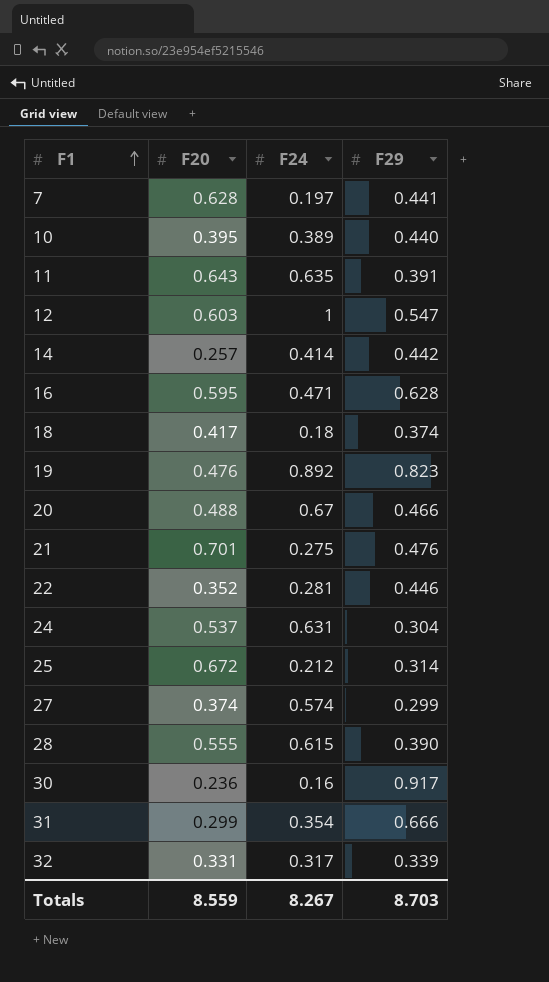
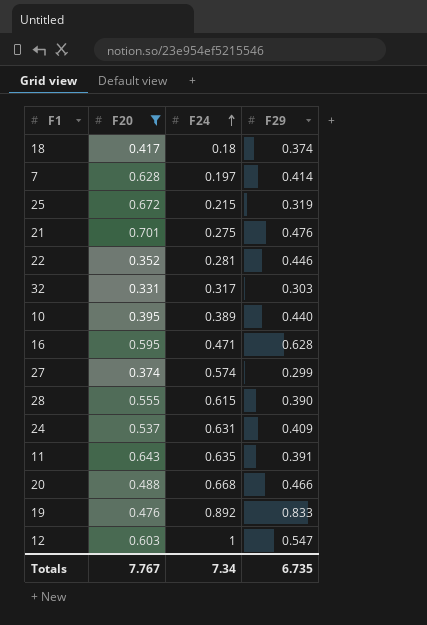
filter: none -> F20 >= 0.331
row order: F1 ascending -> F24 ascending
7 | F29: 0.441 -> 0.414
25 | F24: 0.212 -> 0.215
25 | F29: 0.314 -> 0.319
32 | F29: 0.339 -> 0.303
24 | F29: 0.304 -> 0.409
20 | F24: 0.67 -> 0.668
19 | F29: 0.823 -> 0.833
Totals | F20: 8.559 -> 7.767
Totals | F24: 8.267 -> 7.34
Totals | F29: 8.703 -> 6.735

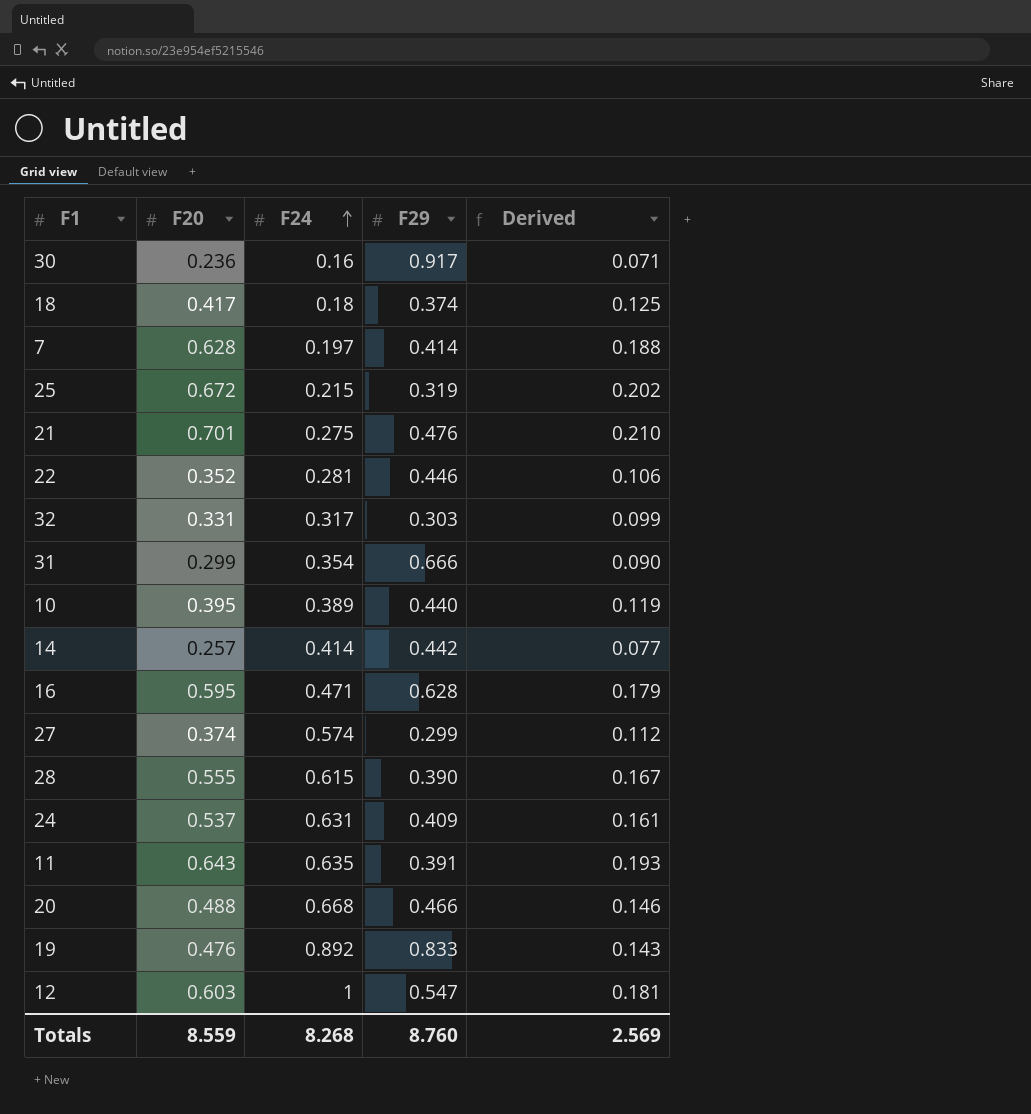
filter: F20 >= 0.331 -> none
column Derived | formula: none -> [F20] * 0.3
Totals | F20: 7.767 -> 8.559
Totals | F24: 7.34 -> 8.268
Totals | F29: 6.735 -> 8.760

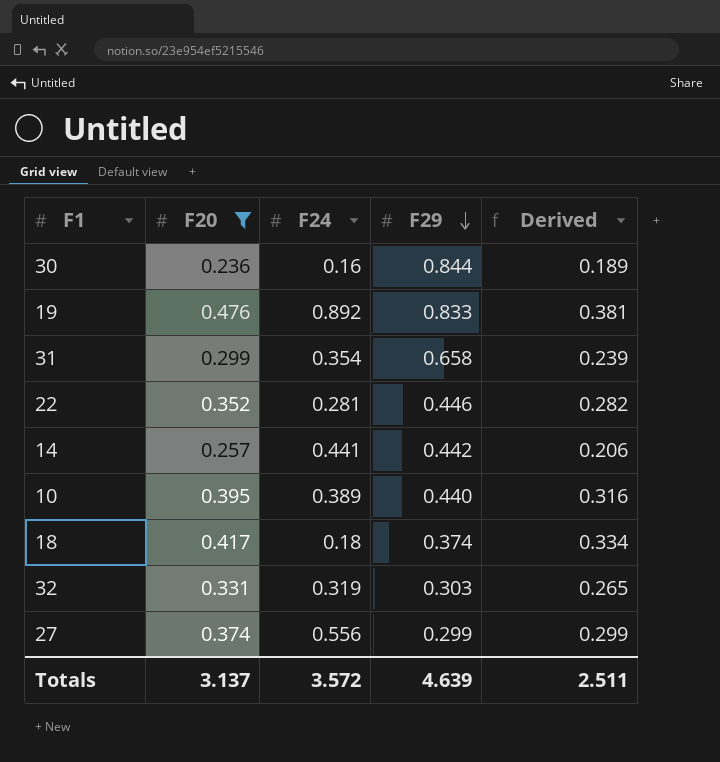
filter: none -> F20 <= 0.476
row order: F24 ascending -> F29 descending
column Derived | formula: [F20] * 0.3 -> [F20] * 0.8
30 | F29: 0.917 -> 0.844
31 | F29: 0.666 -> 0.658
14 | F24: 0.414 -> 0.441
32 | F24: 0.317 -> 0.319
27 | F24: 0.574 -> 0.556
Totals | F20: 8.559 -> 3.137
Totals | F24: 8.268 -> 3.572
Totals | F29: 8.760 -> 4.639
Totals | Derived: 2.569 -> 2.511

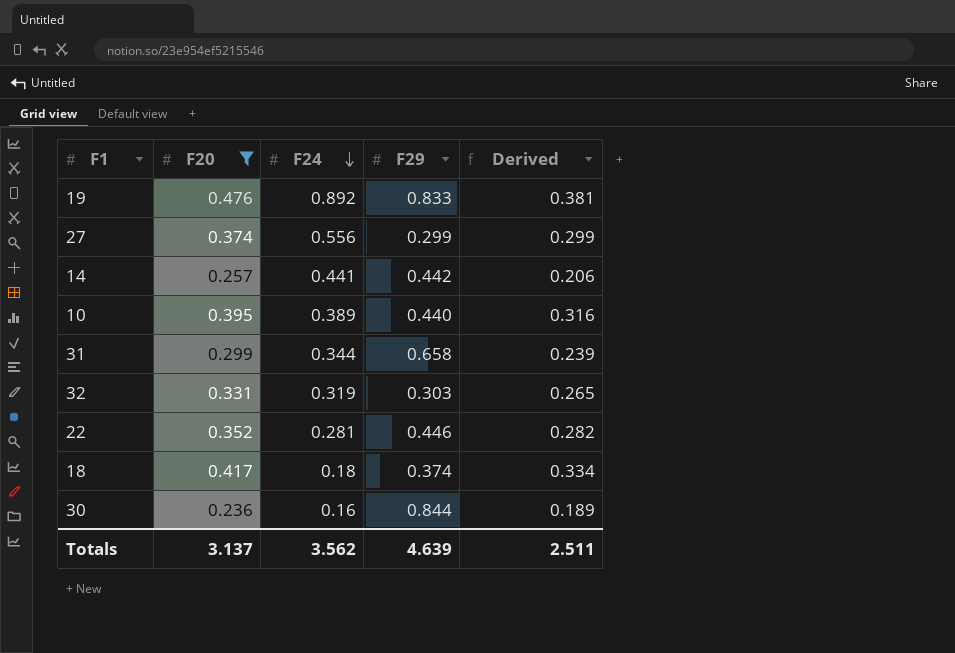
row order: F29 descending -> F24 descending
31 | F24: 0.354 -> 0.344
Totals | F24: 3.572 -> 3.562

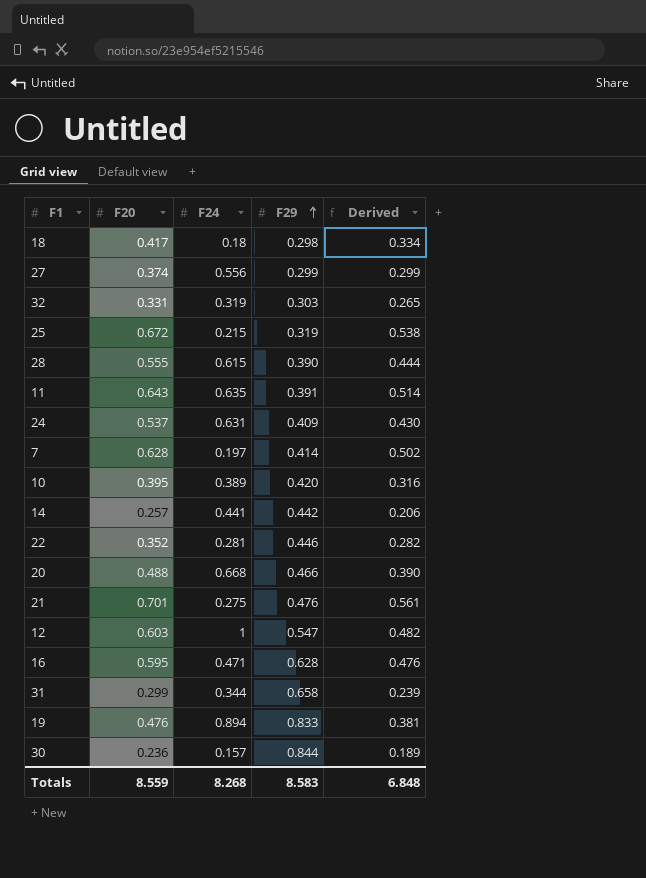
filter: F20 <= 0.476 -> none
row order: F24 descending -> F29 ascending
18 | F29: 0.374 -> 0.298
10 | F29: 0.440 -> 0.420
19 | F24: 0.892 -> 0.894
30 | F24: 0.16 -> 0.157
Totals | F20: 3.137 -> 8.559
Totals | F24: 3.562 -> 8.268
Totals | F29: 4.639 -> 8.583
Totals | Derived: 2.511 -> 6.848

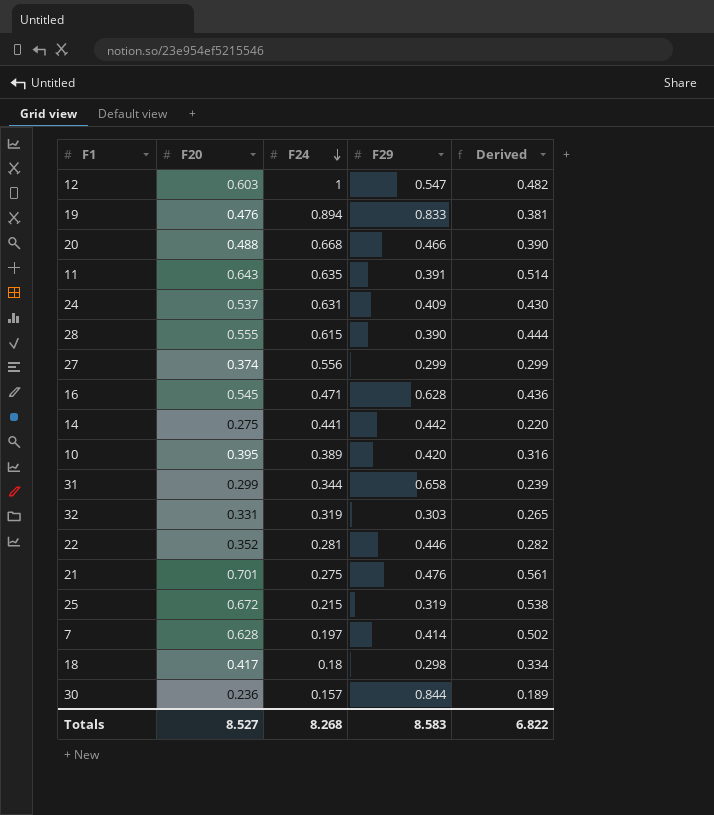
row order: F29 ascending -> F24 descending
16 | F20: 0.595 -> 0.545
16 | Derived: 0.476 -> 0.436
14 | F20: 0.257 -> 0.275
14 | Derived: 0.206 -> 0.220
Totals | F20: 8.559 -> 8.527
Totals | Derived: 6.848 -> 6.822

